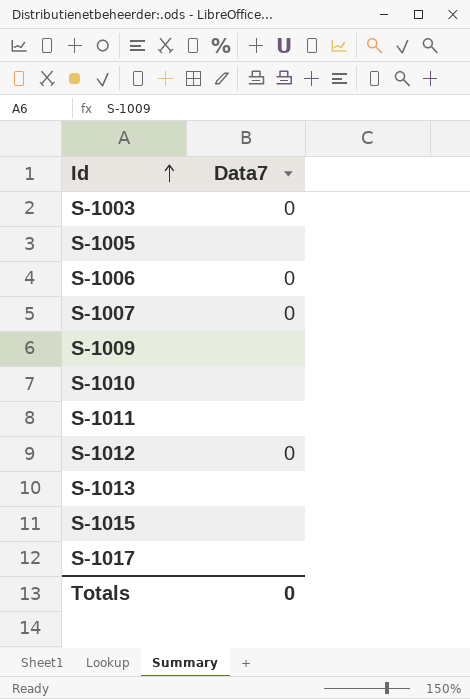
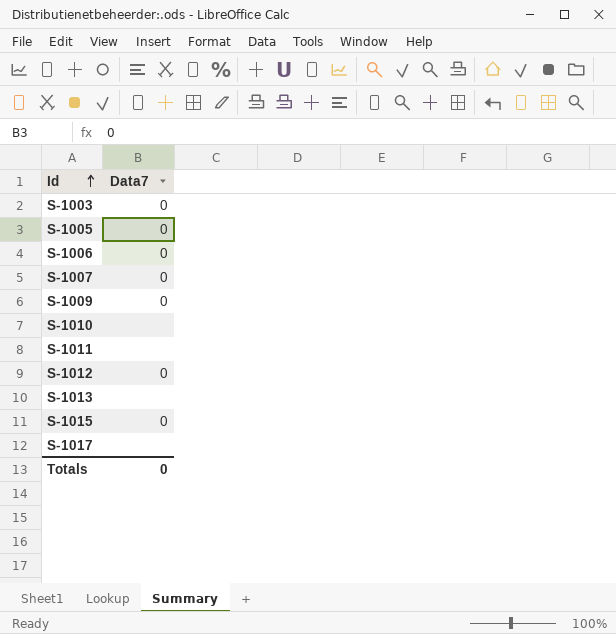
S-1005 | Data7: none -> 0
S-1009 | Data7: none -> 0
S-1015 | Data7: none -> 0

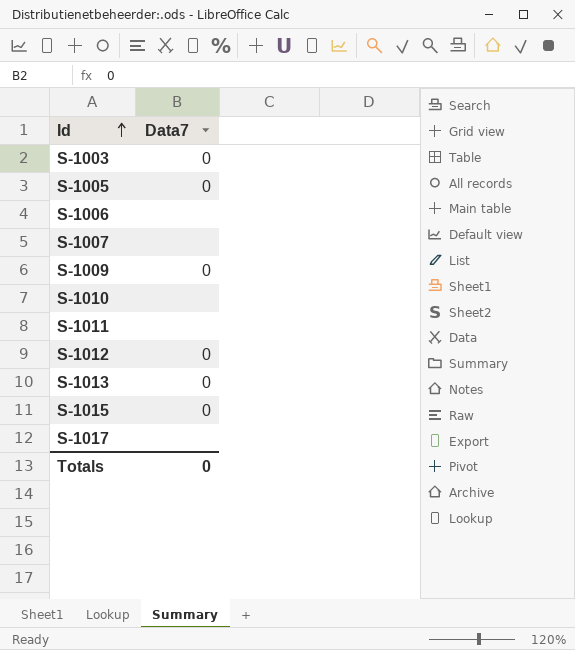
S-1006 | Data7: 0 -> none
S-1007 | Data7: 0 -> none
S-1013 | Data7: none -> 0

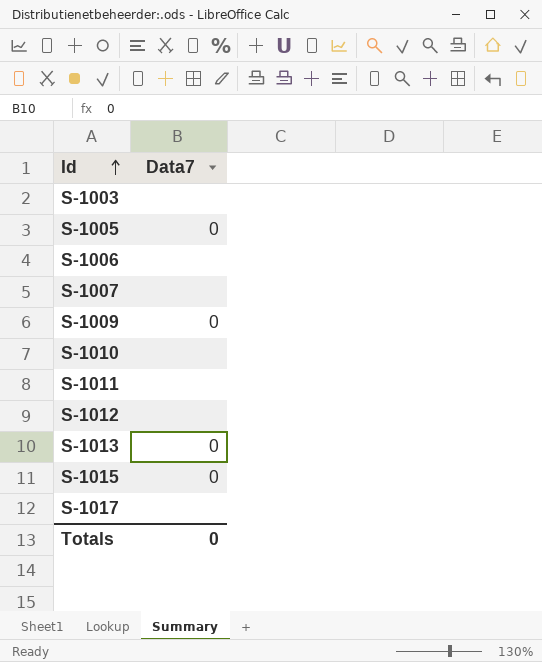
S-1003 | Data7: 0 -> none
S-1012 | Data7: 0 -> none

